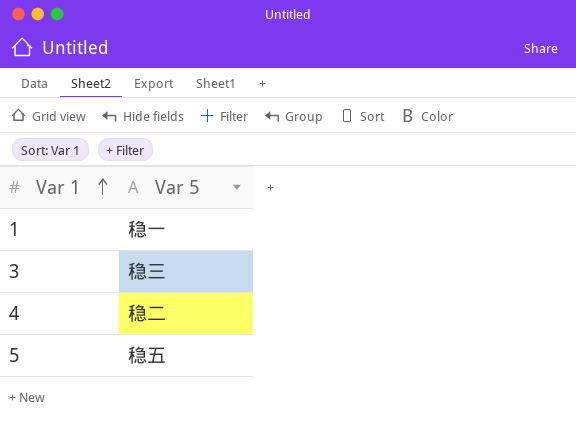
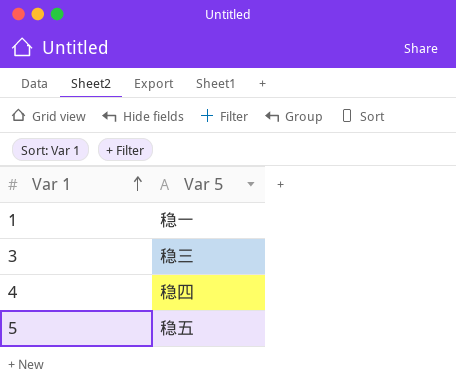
4 | Var 5: 稳二 -> 稳四

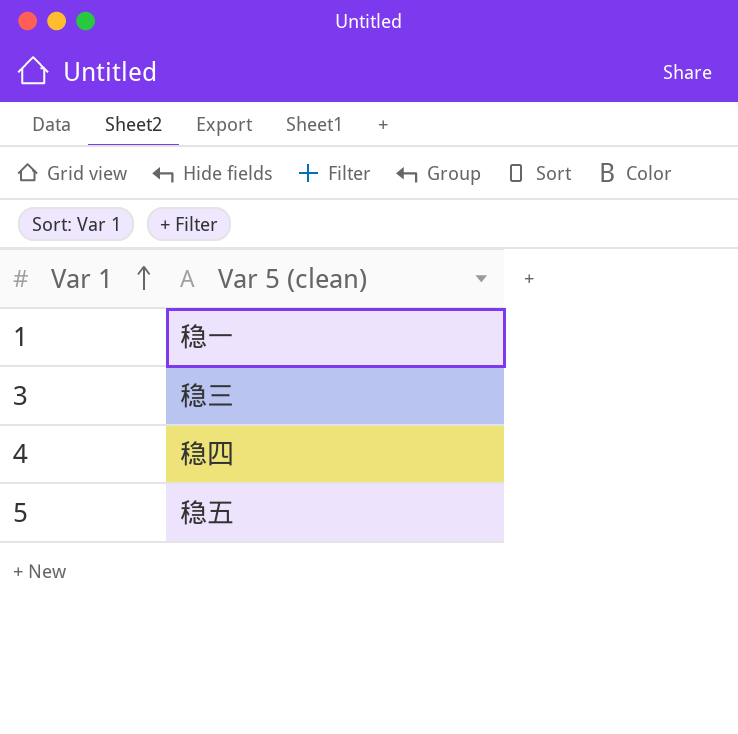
column name: Var 5 -> Var 5 (clean)

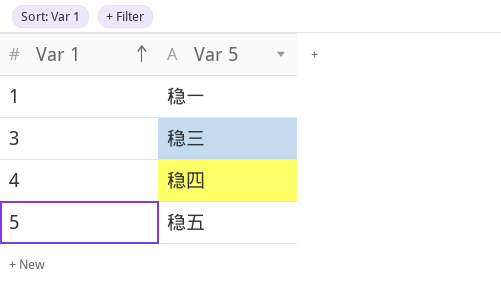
column name: Var 5 (clean) -> Var 5

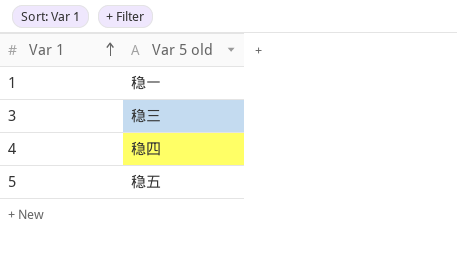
column name: Var 5 -> Var 5 old

